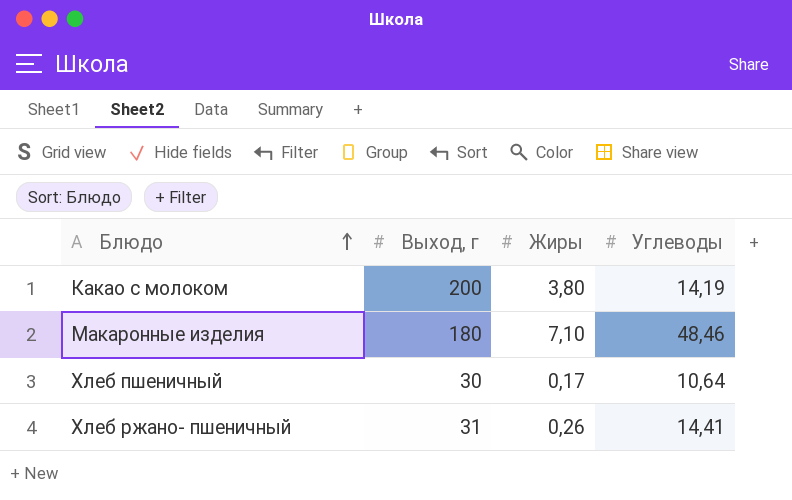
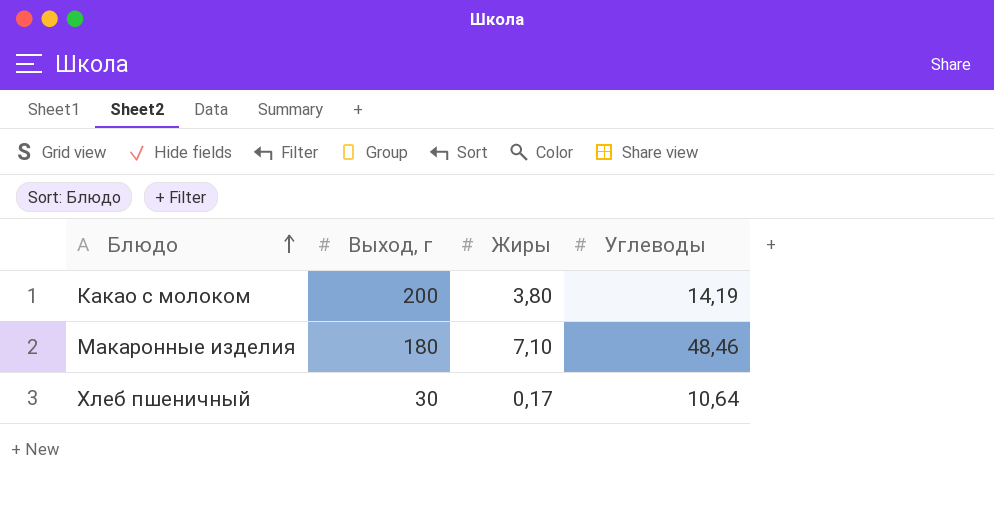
row Хлеб ржано- пшеничный: 31 | 0,26 | 14,41 -> none

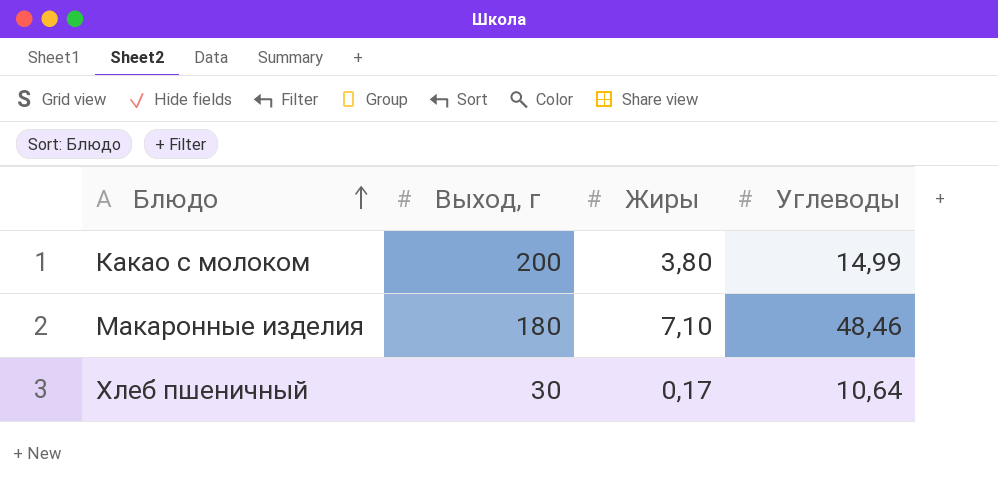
Какао с молоком | Углеводы: 14,19 -> 14,99

